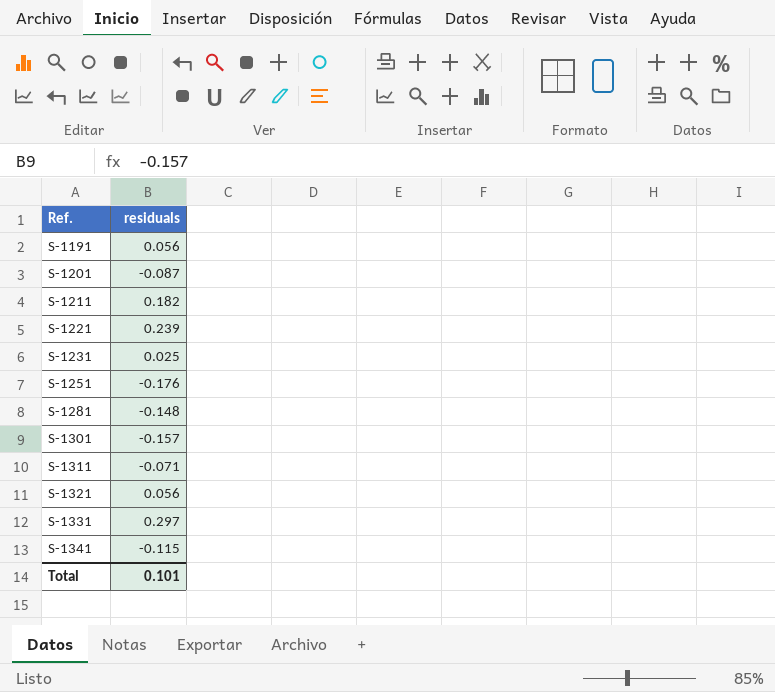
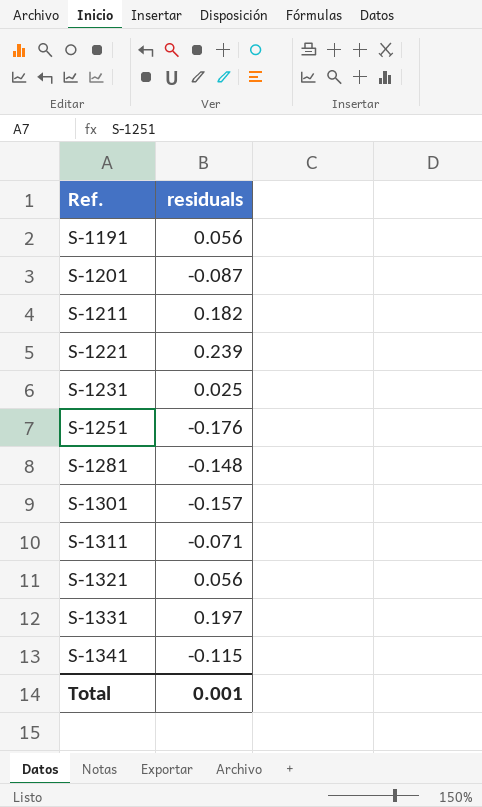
S-1331 | residuals: 0.297 -> 0.197
Total | residuals: 0.101 -> 0.001

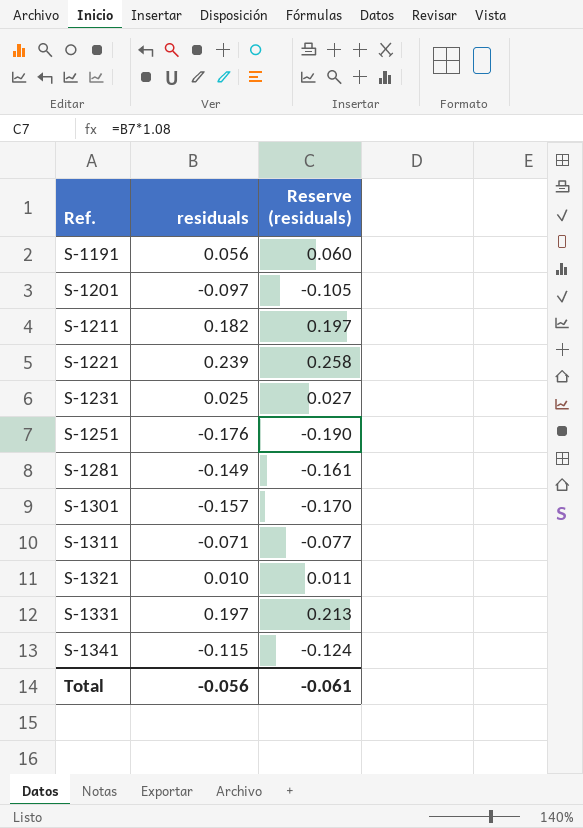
column Reserve (residuals) | formula: none -> [residuals] * 1.08
S-1201 | residuals: -0.087 -> -0.097
S-1281 | residuals: -0.148 -> -0.149
S-1321 | residuals: 0.056 -> 0.010
Total | residuals: 0.001 -> -0.056

